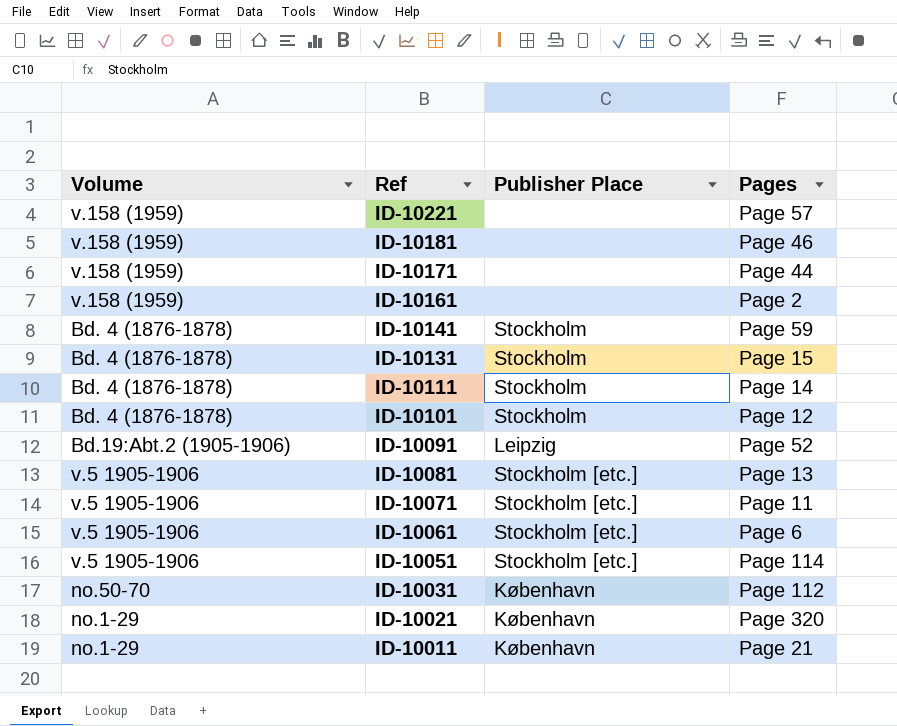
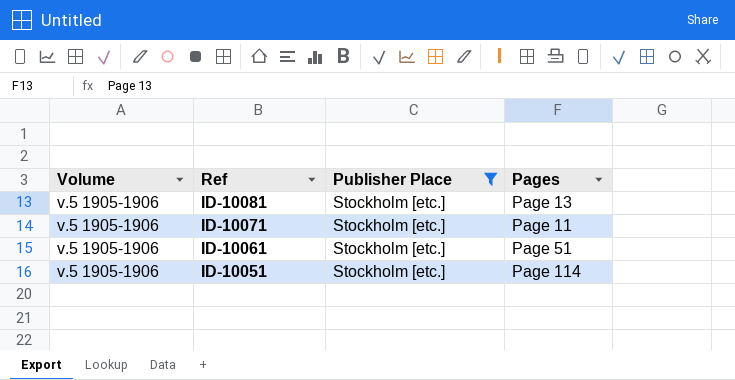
filter: none -> Publisher Place = Stockholm [etc.]
ID-10061 | Pages: Page 6 -> Page 51

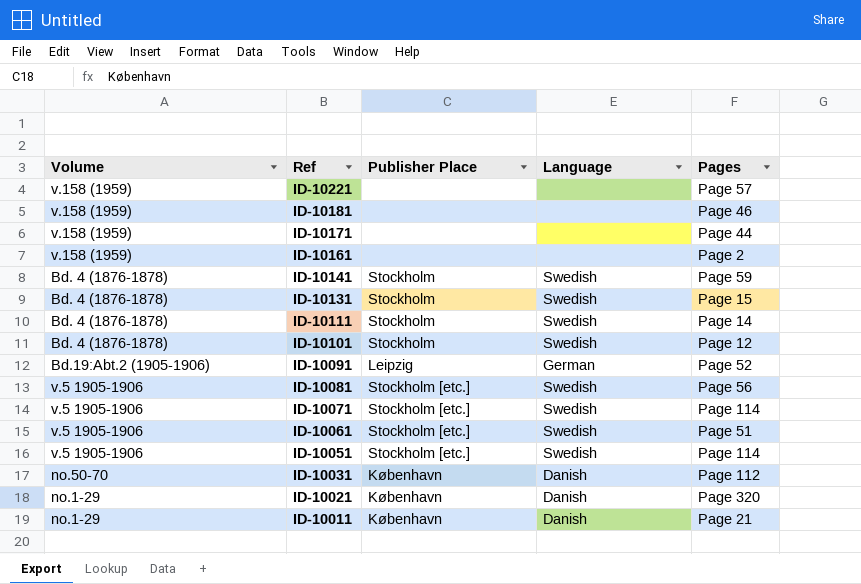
filter: Publisher Place = Stockholm [etc.] -> none
column Language | position: none -> 4
ID-10081 | Pages: Page 13 -> Page 56
ID-10071 | Pages: Page 11 -> Page 114

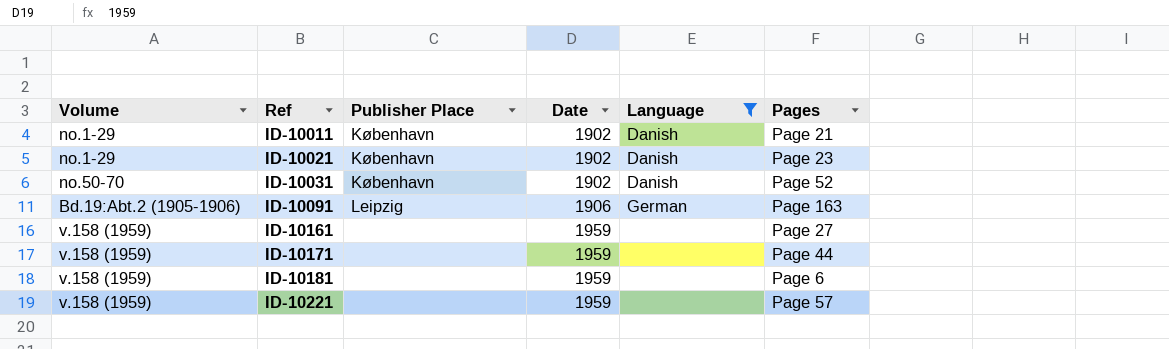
filter: none -> Language != Swedish
row order: Ref descending -> Ref ascending
column Date | position: none -> 4
ID-10021 | Pages: Page 320 -> Page 23
ID-10031 | Pages: Page 112 -> Page 52
ID-10091 | Pages: Page 52 -> Page 163
ID-10161 | Pages: Page 2 -> Page 27
ID-10181 | Pages: Page 46 -> Page 6

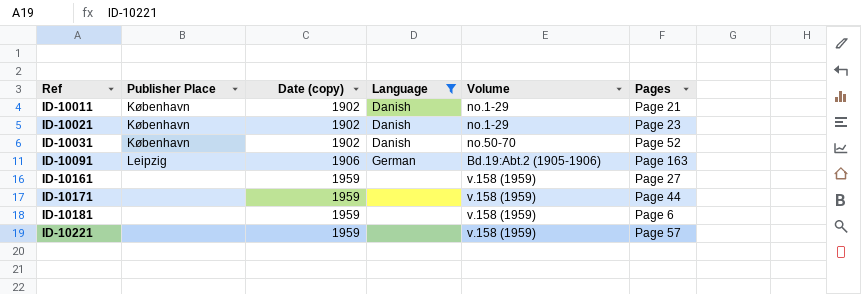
column name: Date -> Date (copy)
column Volume | position: 1 -> 5

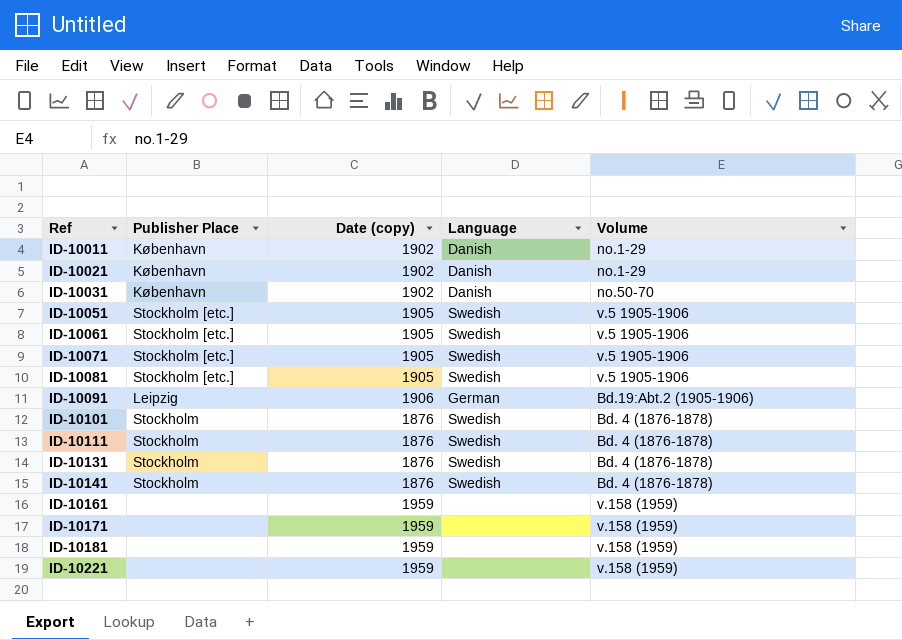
filter: Language != Swedish -> none
column Pages | position: 6 -> none

